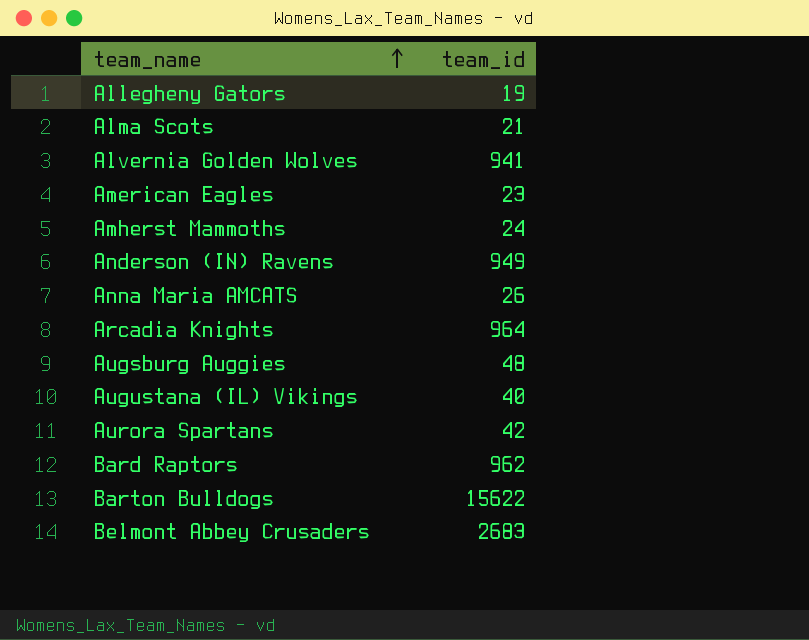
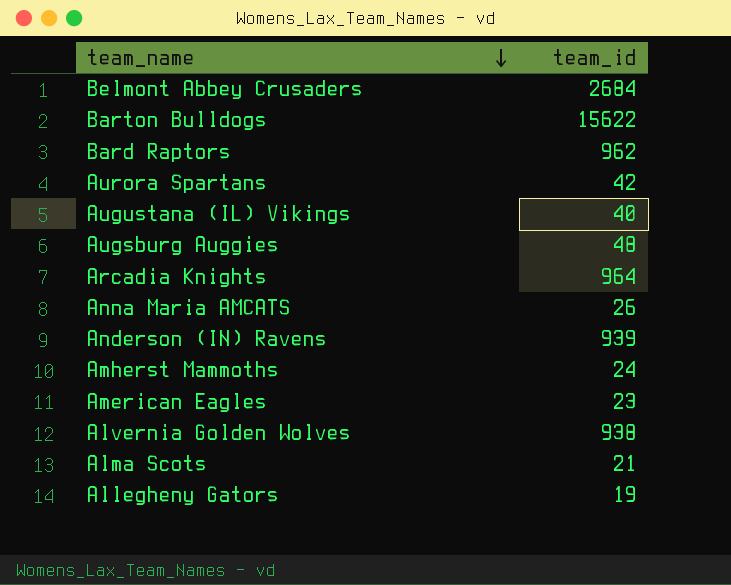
row order: team_name ascending -> team_name descending
Belmont Abbey Crusaders | team_id: 2683 -> 2684
Anderson (IN) Ravens | team_id: 949 -> 939
Alvernia Golden Wolves | team_id: 941 -> 938

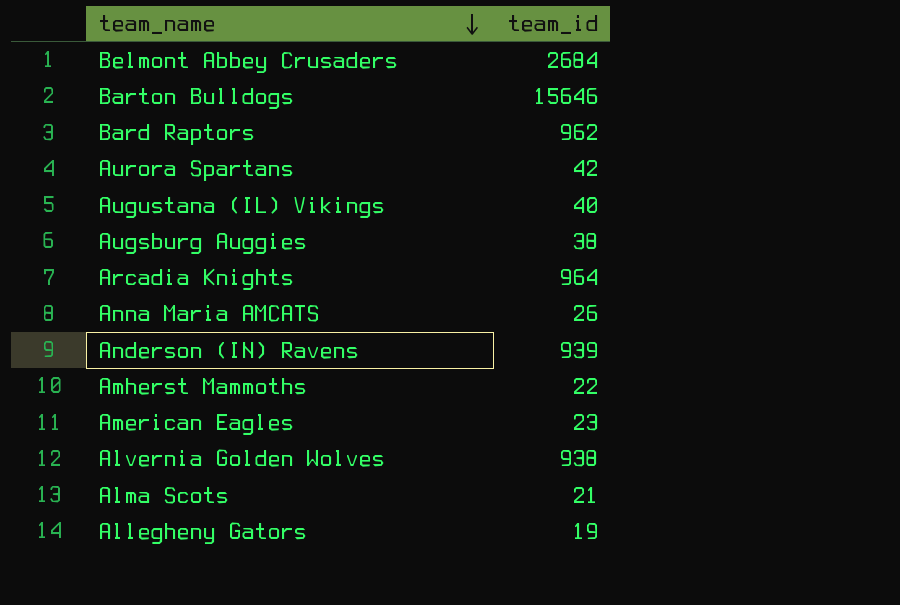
Barton Bulldogs | team_id: 15622 -> 15646
Augsburg Auggies | team_id: 48 -> 38
Amherst Mammoths | team_id: 24 -> 22

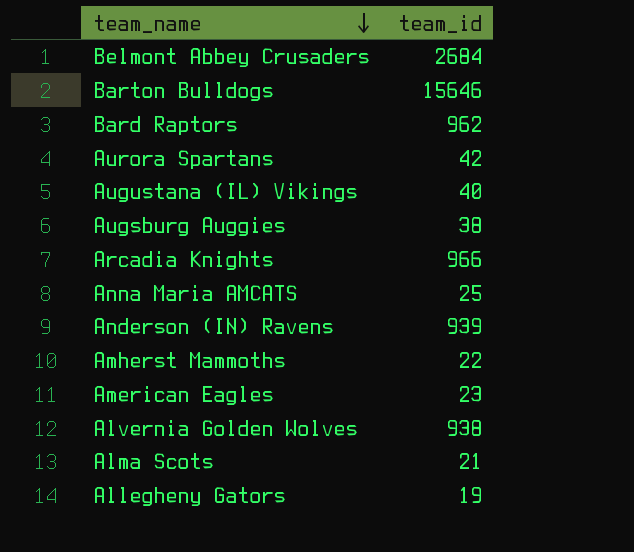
Arcadia Knights | team_id: 964 -> 966
Anna Maria AMCATS | team_id: 26 -> 25

